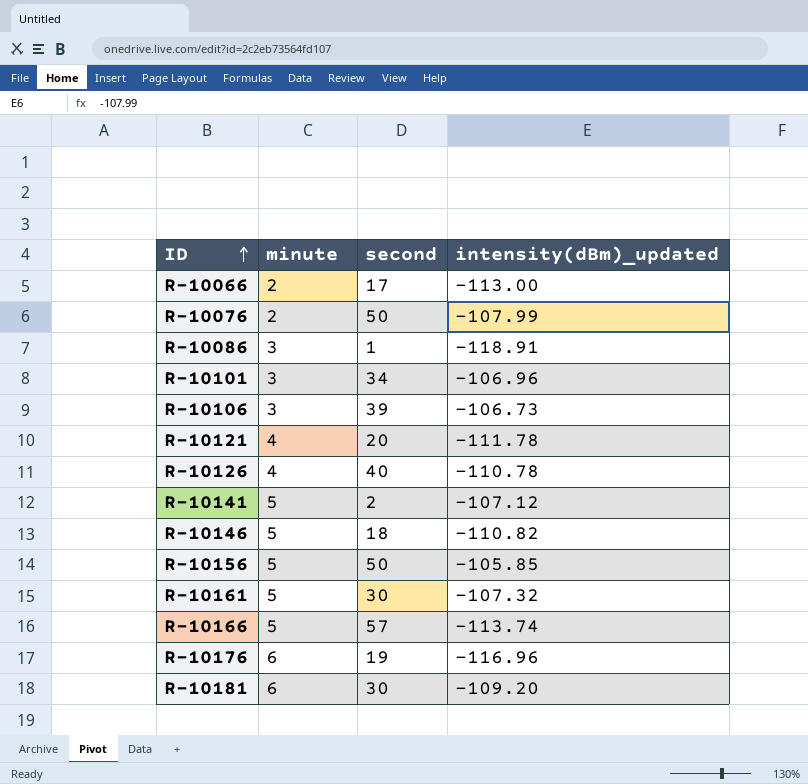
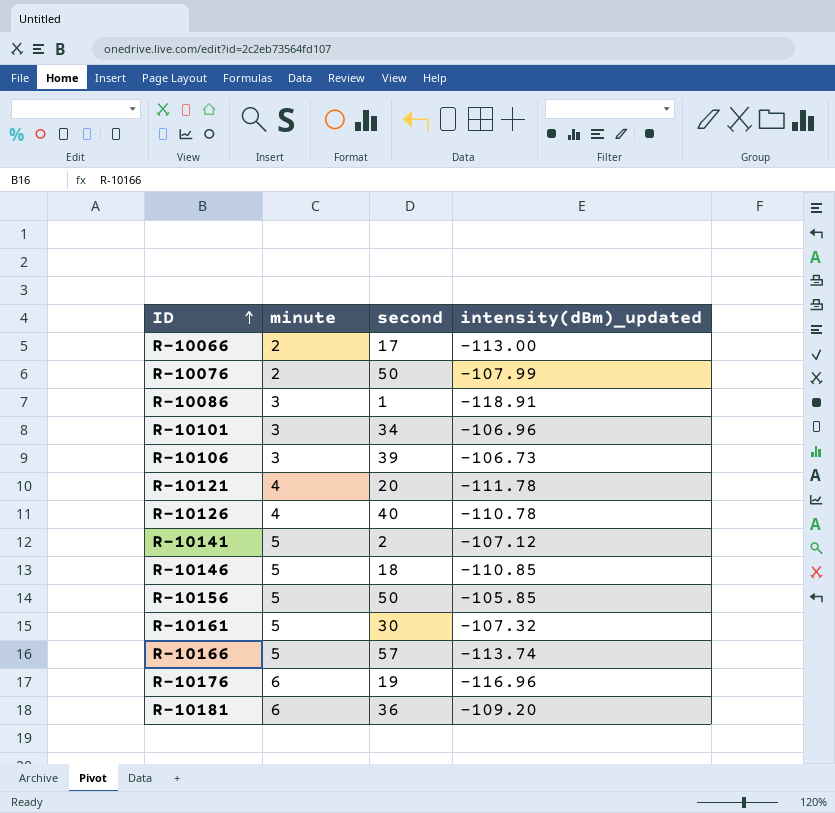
R-10146 | intensity(dBm)_updated: -110.82 -> -110.85
R-10181 | second: 30 -> 36

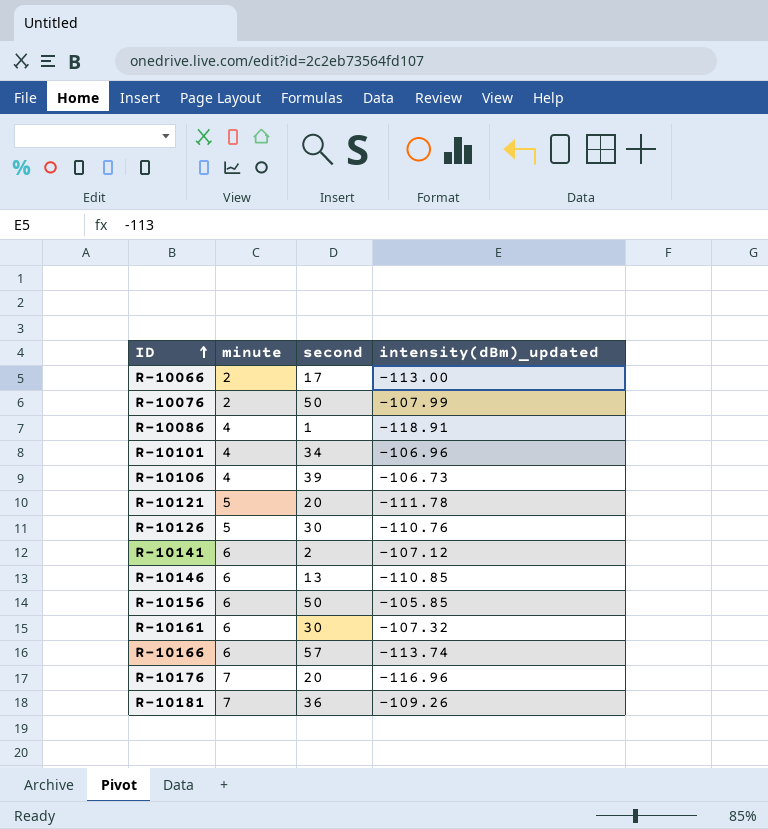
R-10086 | minute: 3 -> 4
R-10101 | minute: 3 -> 4
R-10106 | minute: 3 -> 4
R-10121 | minute: 4 -> 5
R-10126 | minute: 4 -> 5
R-10126 | second: 40 -> 30
R-10126 | intensity(dBm)_updated: -110.78 -> -110.76
R-10141 | minute: 5 -> 6
R-10146 | minute: 5 -> 6
R-10146 | second: 18 -> 13
R-10156 | minute: 5 -> 6
R-10161 | minute: 5 -> 6
R-10166 | minute: 5 -> 6
R-10176 | minute: 6 -> 7
R-10176 | second: 19 -> 20
R-10181 | minute: 6 -> 7
R-10181 | intensity(dBm)_updated: -109.20 -> -109.26

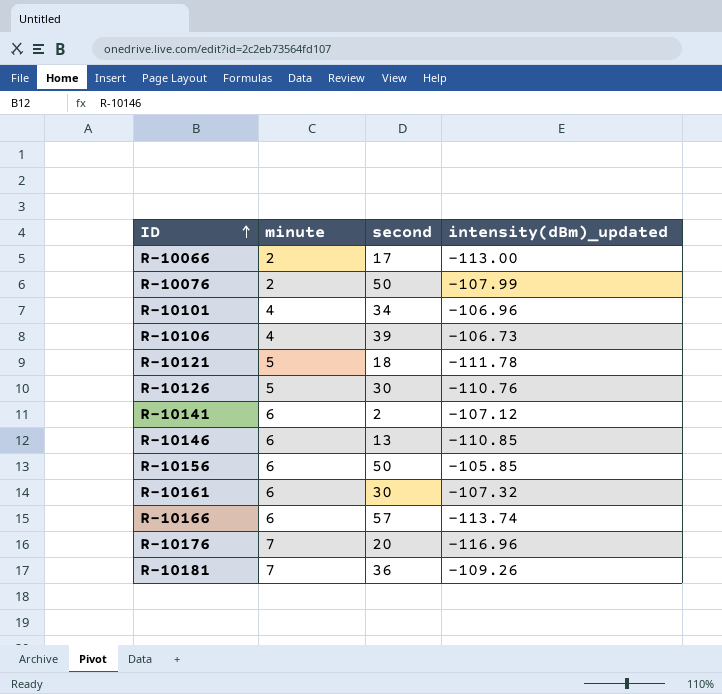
row R-10086: 4 | 1 | -118.91 -> none
R-10121 | second: 20 -> 18

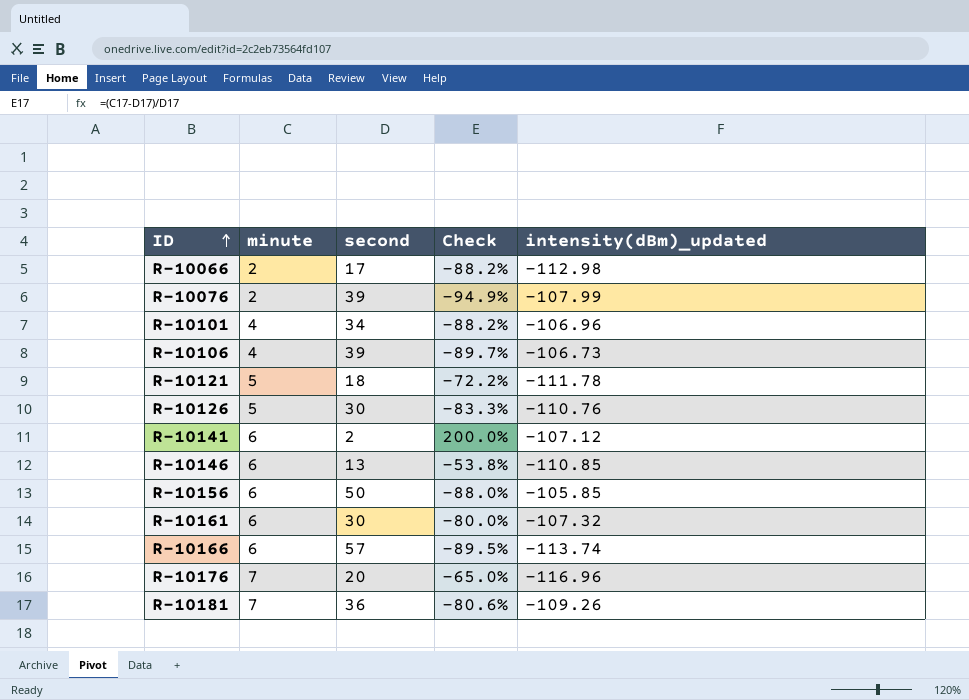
column Check | formula: none -> ([minute] - [second]) / [second]
R-10066 | intensity(dBm)_updated: -113.00 -> -112.98
R-10076 | second: 50 -> 39

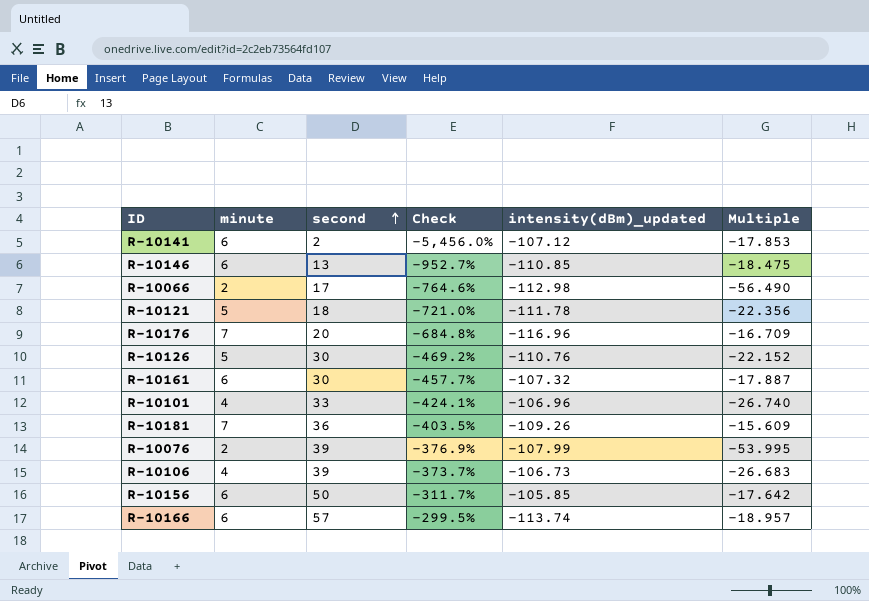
row order: ID ascending -> second ascending
column Check | formula: ([minute] - [second]) / [second] -> ([intensity(dBm)_updated] - [second]) / [second]
column Multiple | formula: none -> [intensity(dBm)_updated] / [minute]
R-10101 | second: 34 -> 33

